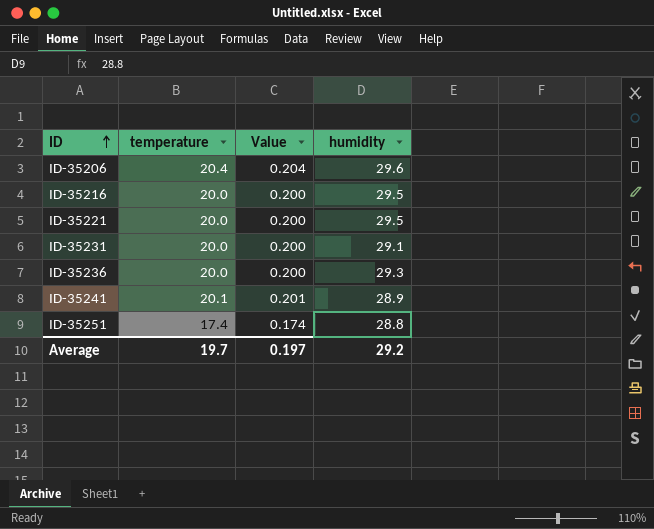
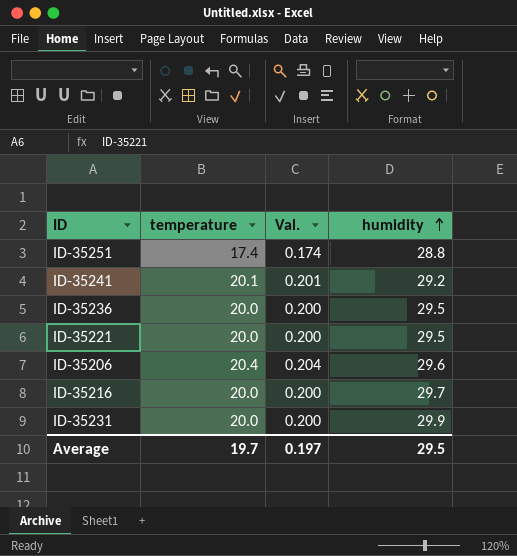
row order: ID ascending -> humidity ascending
column name: Value -> Val.
ID-35241 | humidity: 28.9 -> 29.2
ID-35236 | humidity: 29.3 -> 29.5
ID-35216 | humidity: 29.5 -> 29.7
ID-35231 | humidity: 29.1 -> 29.9
Average | humidity: 29.2 -> 29.5

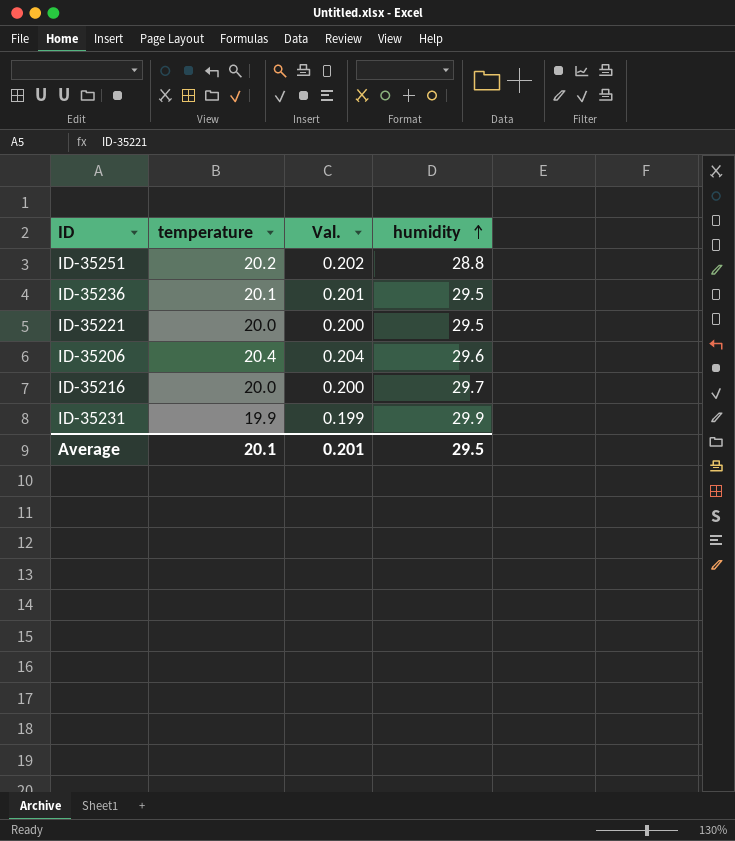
row ID-35241: 20.1 | 0.201 | 29.2 -> none
ID-35251 | temperature: 17.4 -> 20.2
ID-35251 | Val.: 0.174 -> 0.202
ID-35236 | temperature: 20.0 -> 20.1
ID-35236 | Val.: 0.200 -> 0.201
ID-35231 | temperature: 20.0 -> 19.9
ID-35231 | Val.: 0.200 -> 0.199
Average | temperature: 19.7 -> 20.1
Average | Val.: 0.197 -> 0.201

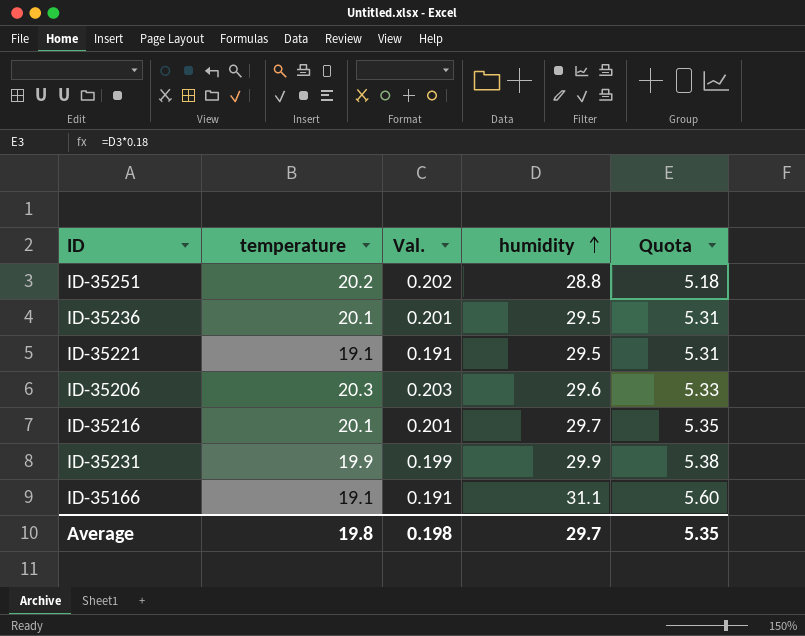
column Quota | formula: none -> [humidity] * 0.18
ID-35221 | temperature: 20.0 -> 19.1
ID-35221 | Val.: 0.200 -> 0.191
ID-35206 | temperature: 20.4 -> 20.3
ID-35206 | Val.: 0.204 -> 0.203
ID-35216 | temperature: 20.0 -> 20.1
ID-35216 | Val.: 0.200 -> 0.201
row ID-35166: none -> 19.1 | 0.191 | 31.1 | 5.60
Average | temperature: 20.1 -> 19.8
Average | Val.: 0.201 -> 0.198
Average | humidity: 29.5 -> 29.7

